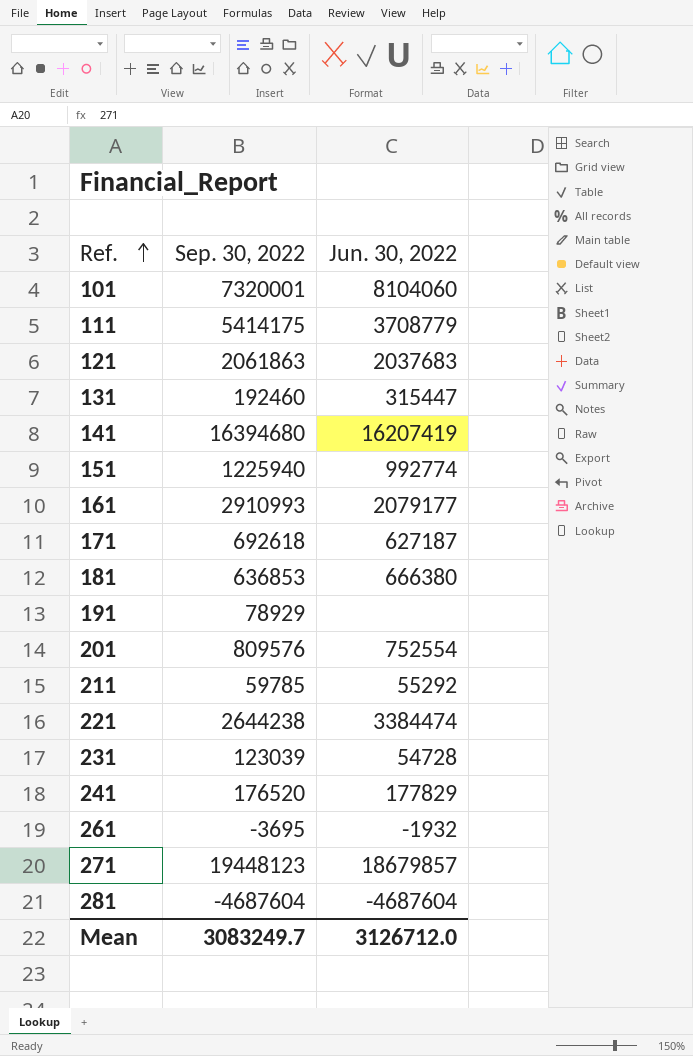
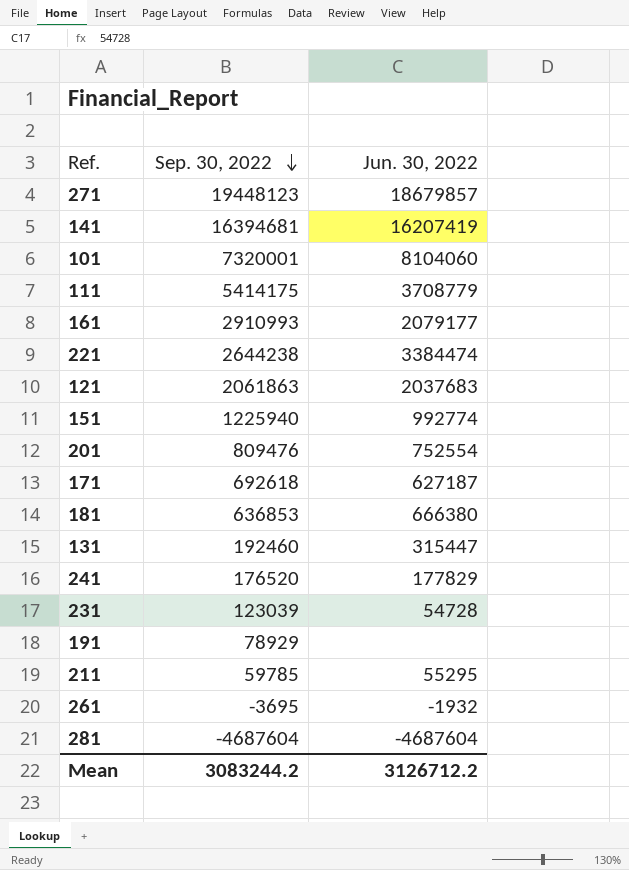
row order: Ref. ascending -> Sep. 30, 2022 descending
141 | Sep. 30, 2022: 16394680 -> 16394681
201 | Sep. 30, 2022: 809576 -> 809476
211 | Jun. 30, 2022: 55292 -> 55295
Mean | Sep. 30, 2022: 3083249.7 -> 3083244.2
Mean | Jun. 30, 2022: 3126712.0 -> 3126712.2

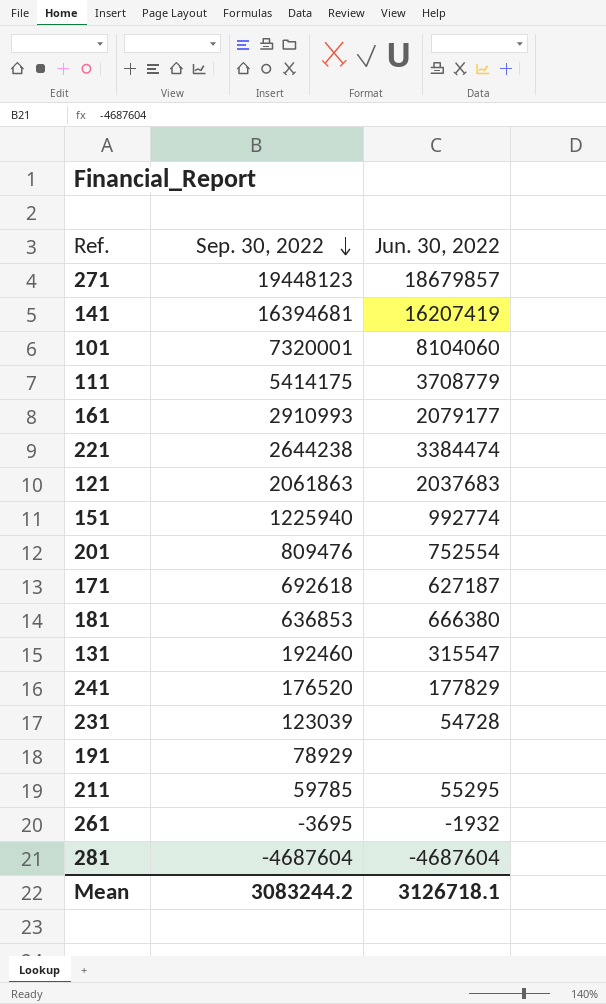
131 | Jun. 30, 2022: 315447 -> 315547
Mean | Jun. 30, 2022: 3126712.2 -> 3126718.1

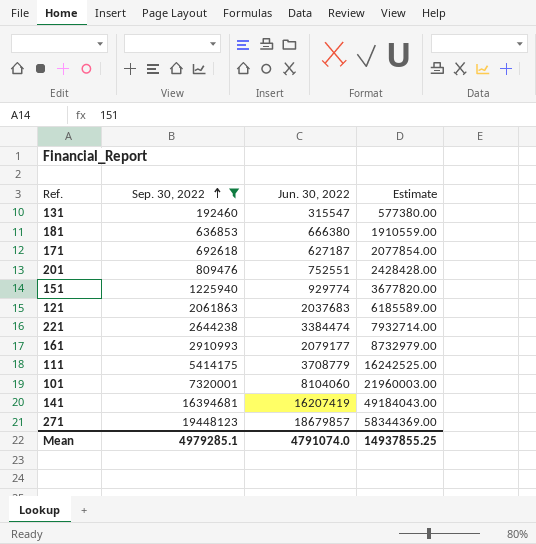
filter: none -> Sep. 30, 2022 >= 192460
row order: Sep. 30, 2022 descending -> Sep. 30, 2022 ascending
column Estimate | formula: none -> [Sep. 30, 2022] * 3
201 | Jun. 30, 2022: 752554 -> 752551
151 | Jun. 30, 2022: 992774 -> 929774
Mean | Sep. 30, 2022: 3083244.2 -> 4979285.1
Mean | Jun. 30, 2022: 3126718.1 -> 4791074.0

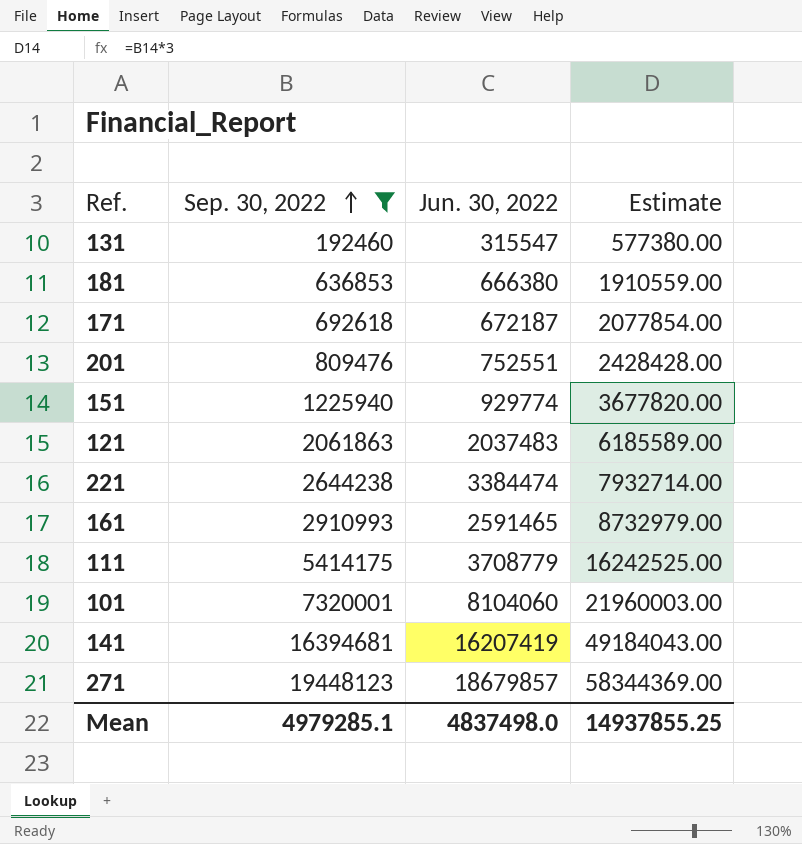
171 | Jun. 30, 2022: 627187 -> 672187
121 | Jun. 30, 2022: 2037683 -> 2037483
161 | Jun. 30, 2022: 2079177 -> 2591465
Mean | Jun. 30, 2022: 4791074.0 -> 4837498.0

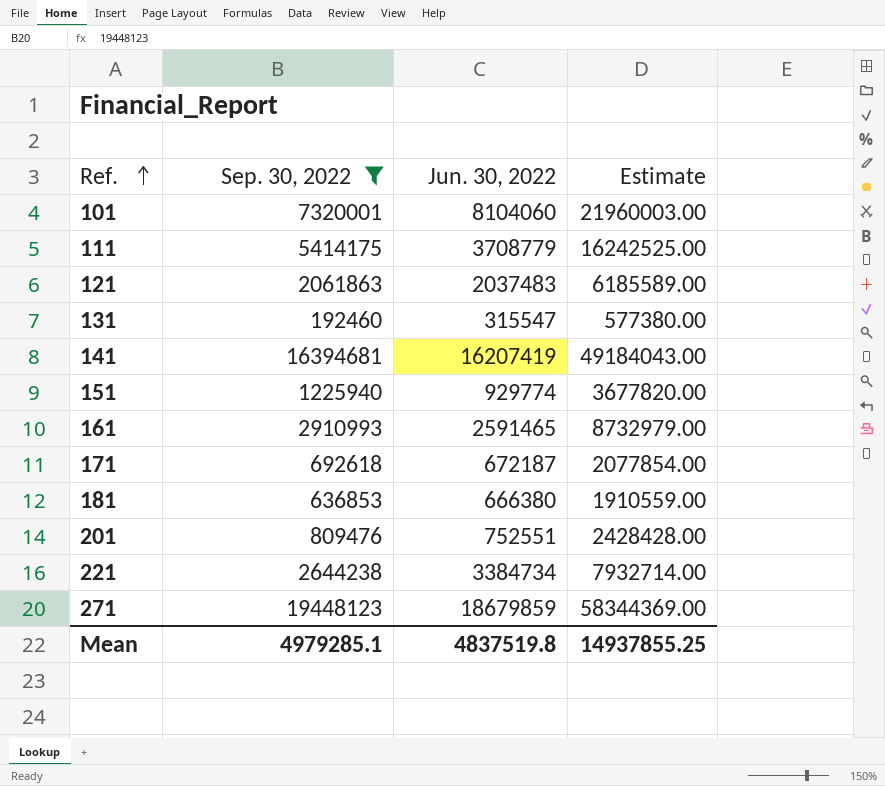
row order: Sep. 30, 2022 ascending -> Ref. ascending
221 | Jun. 30, 2022: 3384474 -> 3384734
271 | Jun. 30, 2022: 18679857 -> 18679859
Mean | Jun. 30, 2022: 4837498.0 -> 4837519.8

